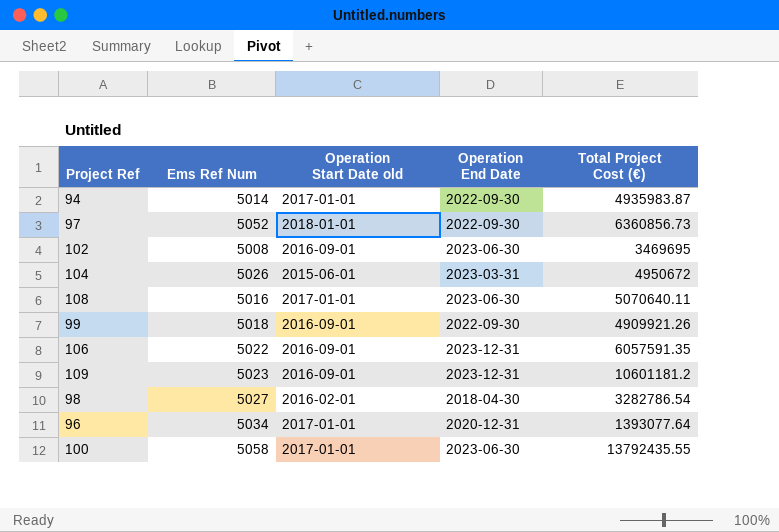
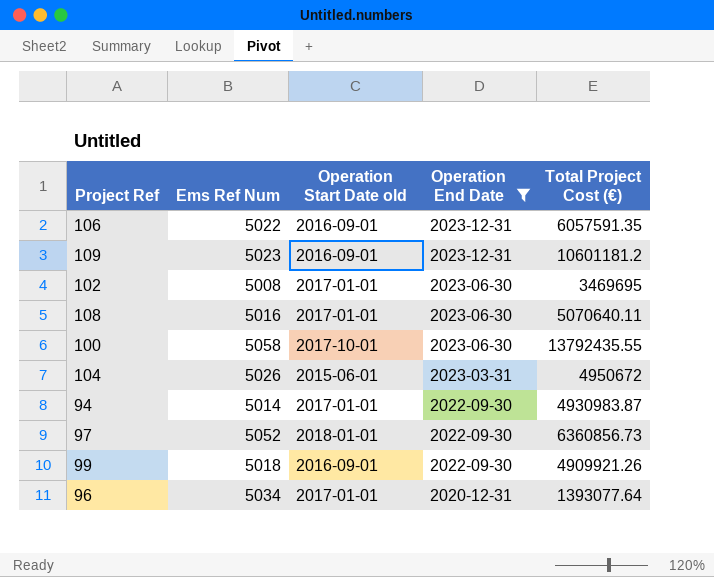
filter: none -> Operation End Date != 2018-04-30
row order: none -> Operation End Date descending
102 | Operation Start Date old: 2016-09-01 -> 2017-01-01
100 | Operation Start Date old: 2017-01-01 -> 2017-10-01
94 | Total Project Cost (€): 4935983.87 -> 4930983.87

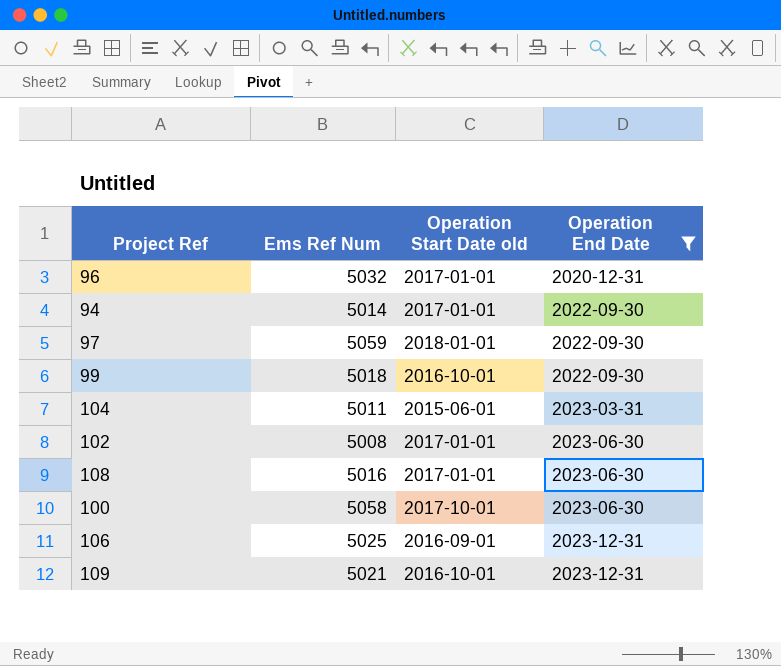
row order: Operation End Date descending -> Operation End Date ascending
column Total Project Cost (€) | position: 5 -> none
96 | Ems Ref Num: 5034 -> 5032
97 | Ems Ref Num: 5052 -> 5059
99 | Operation Start Date old: 2016-09-01 -> 2016-10-01
104 | Ems Ref Num: 5026 -> 5011
106 | Ems Ref Num: 5022 -> 5025
109 | Ems Ref Num: 5023 -> 5021
109 | Operation Start Date old: 2016-09-01 -> 2016-10-01

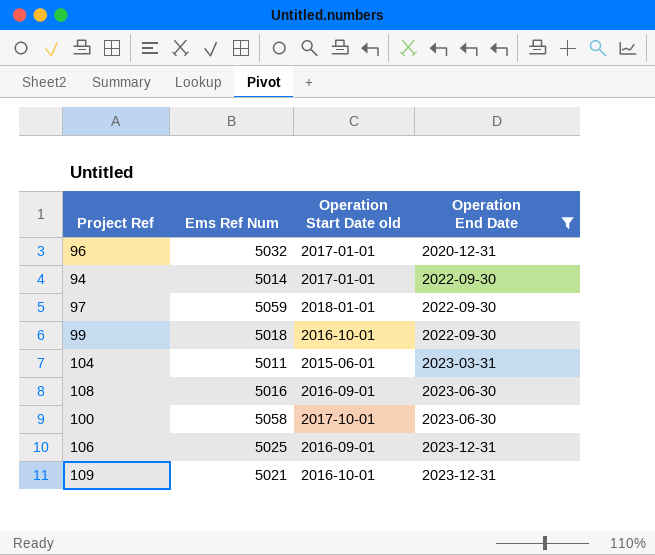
row 102: 5008 | 2017-01-01 | 2023-06-30 -> none
108 | Operation Start Date old: 2017-01-01 -> 2016-09-01

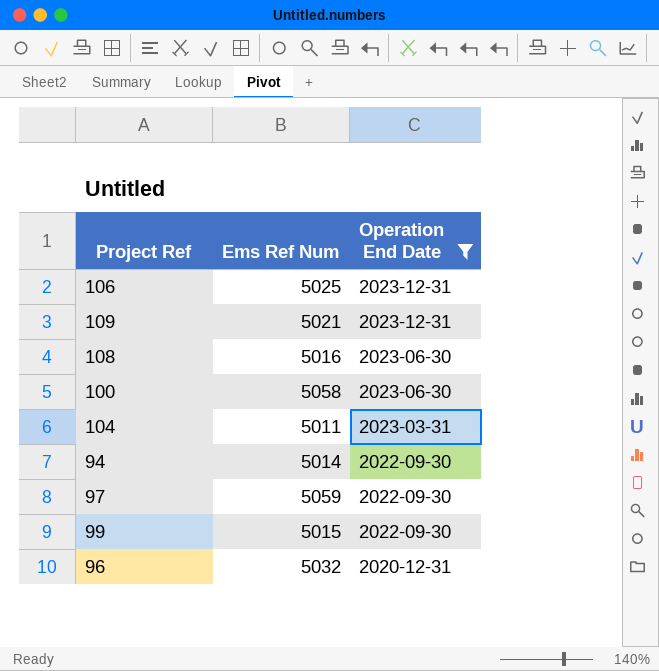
row order: Operation End Date ascending -> Operation End Date descending
column Operation Start Date old | position: 3 -> none
99 | Ems Ref Num: 5018 -> 5015

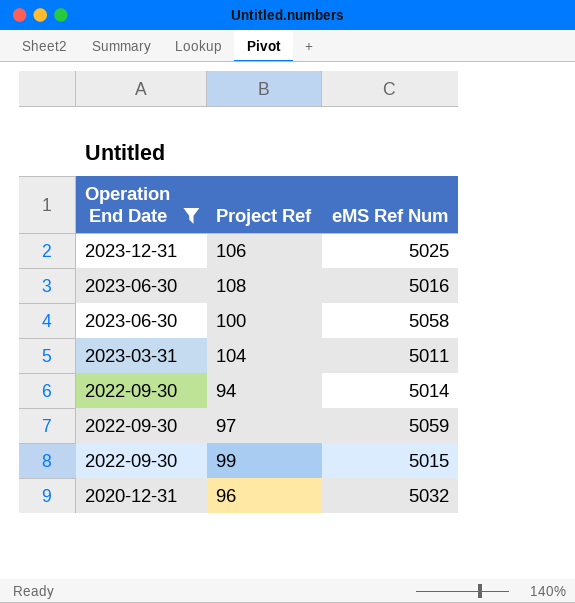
column Operation End Date | position: 3 -> 1
column name: Ems Ref Num -> eMS Ref Num
row 109: 5021 | 2023-12-31 -> none

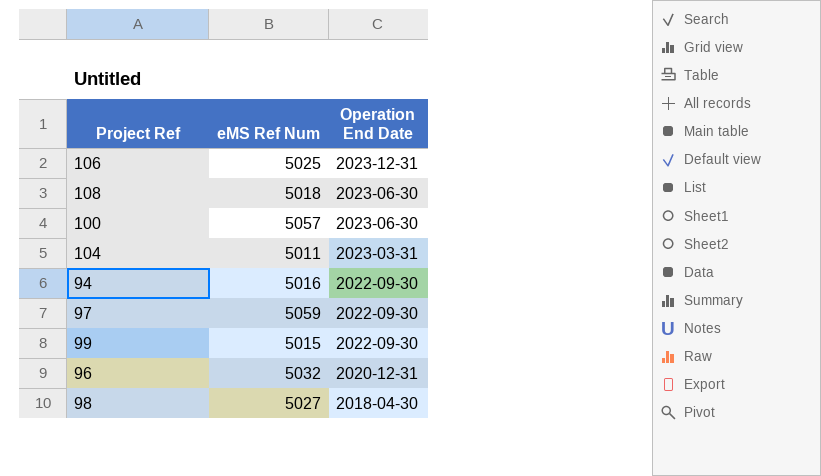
filter: Operation End Date != 2018-04-30 -> none
column Operation End Date | position: 1 -> 3
108 | eMS Ref Num: 5016 -> 5018
100 | eMS Ref Num: 5058 -> 5057
94 | eMS Ref Num: 5014 -> 5016

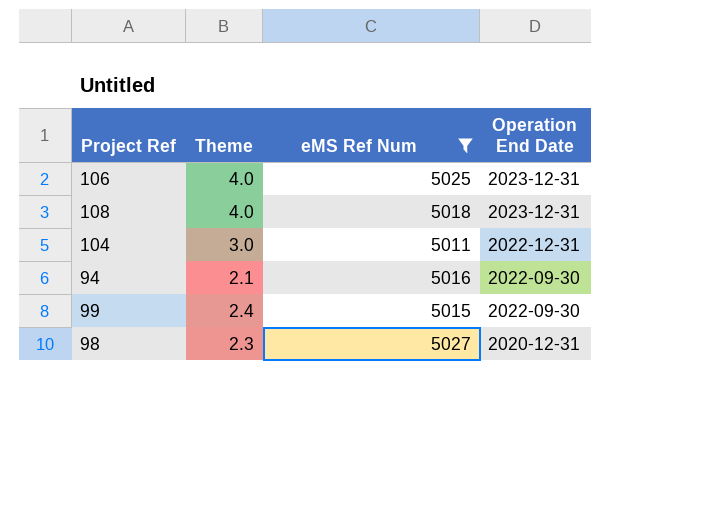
filter: none -> eMS Ref Num <= 5027
column Theme | position: none -> 2
108 | Operation End Date: 2023-06-30 -> 2023-12-31
104 | Operation End Date: 2023-03-31 -> 2022-12-31
98 | Operation End Date: 2018-04-30 -> 2020-12-31

